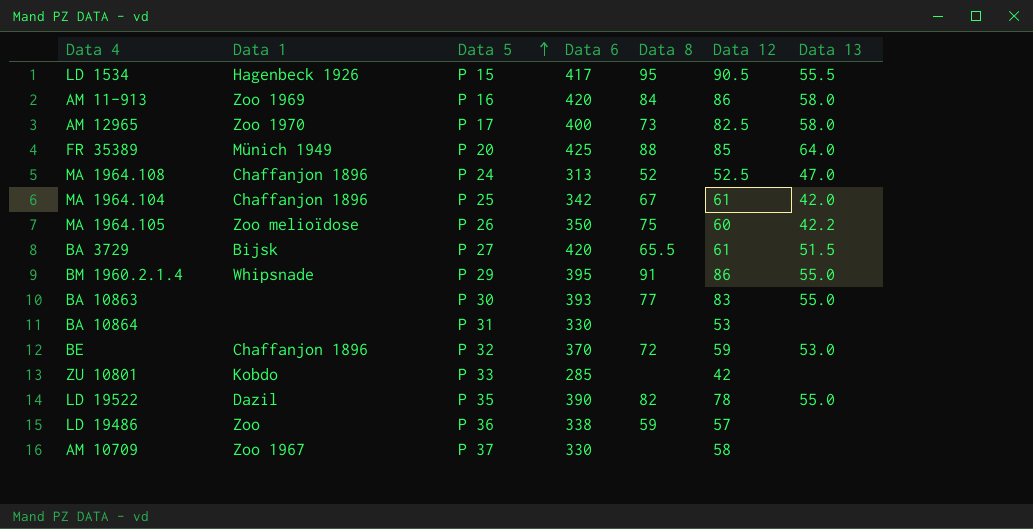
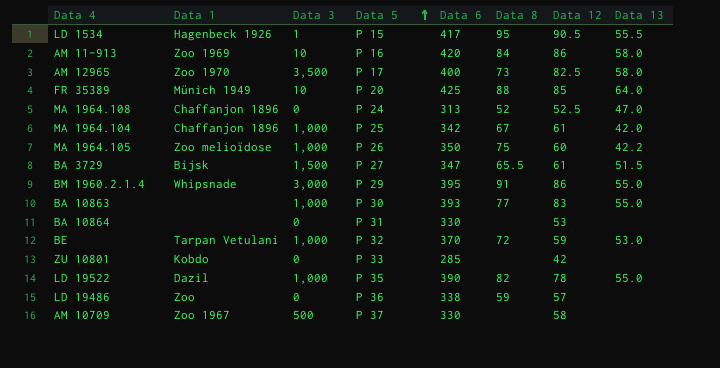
column Data 3 | position: none -> 3
BA 3729 | Data 6: 420 -> 347
BE | Data 1: Chaffanjon 1896 -> Tarpan Vetulani

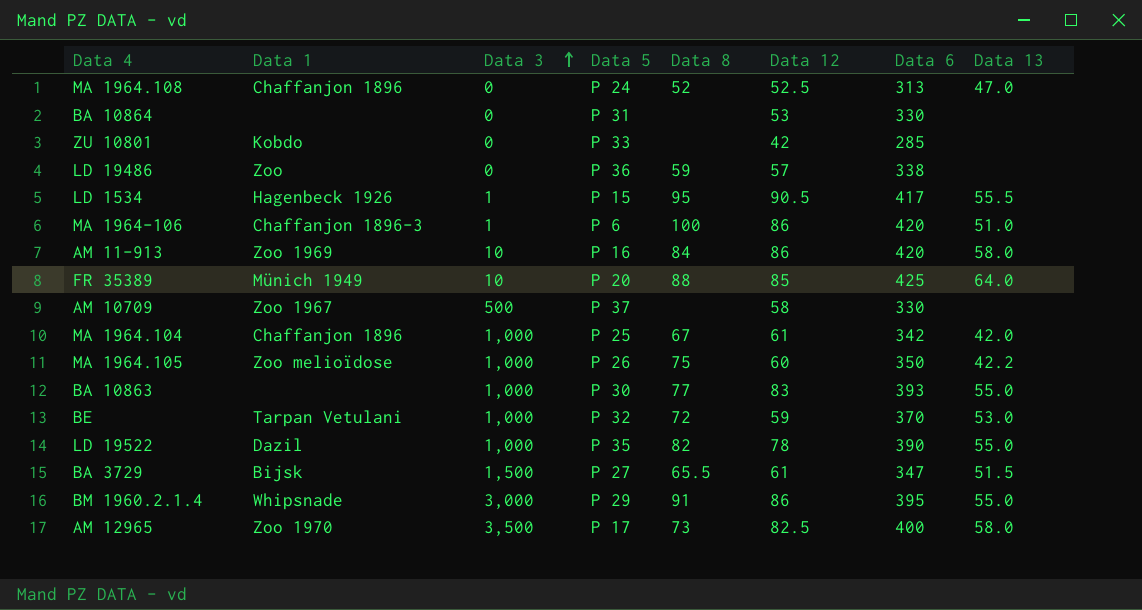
row order: Data 5 ascending -> Data 3 ascending
column Data 6 | position: 5 -> 7
row MA 1964-106: none -> Chaffanjon 1896-3 | 1 | P 6 | 100 | 86 | 420 | 51.0

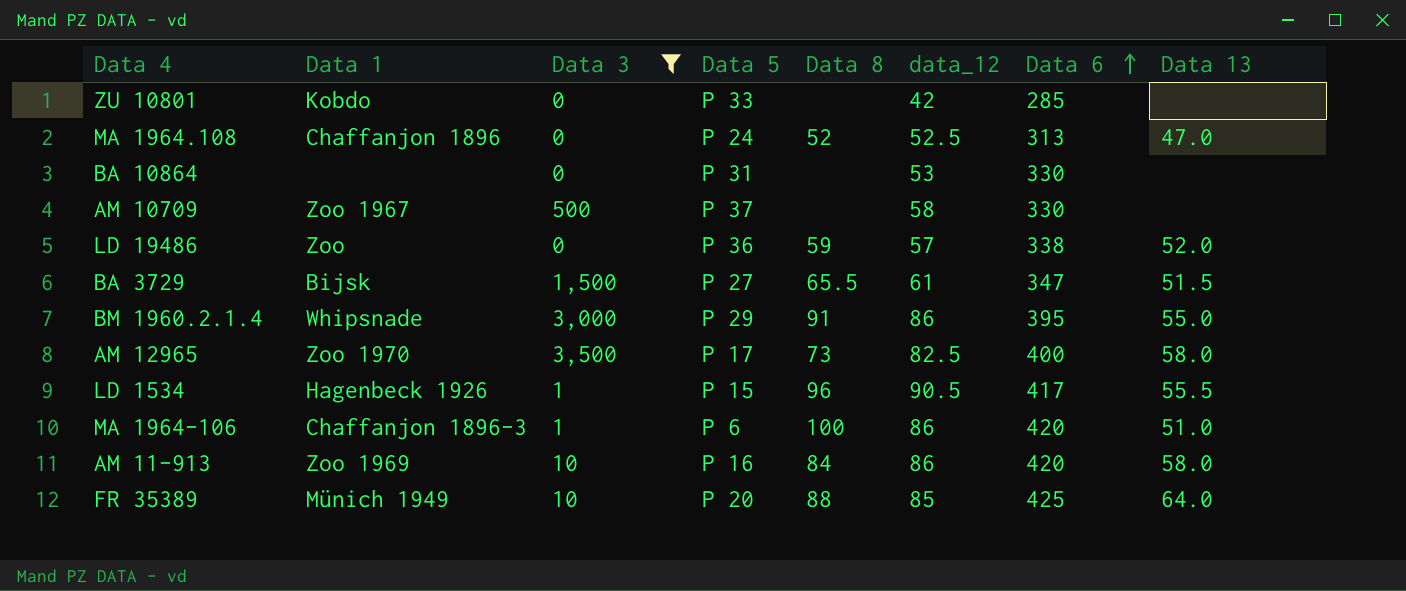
filter: none -> Data 3 != 1,000
row order: Data 3 ascending -> Data 6 ascending
column name: Data 12 -> data_12
LD 19486 | Data 13: none -> 52.0
LD 1534 | Data 8: 95 -> 96

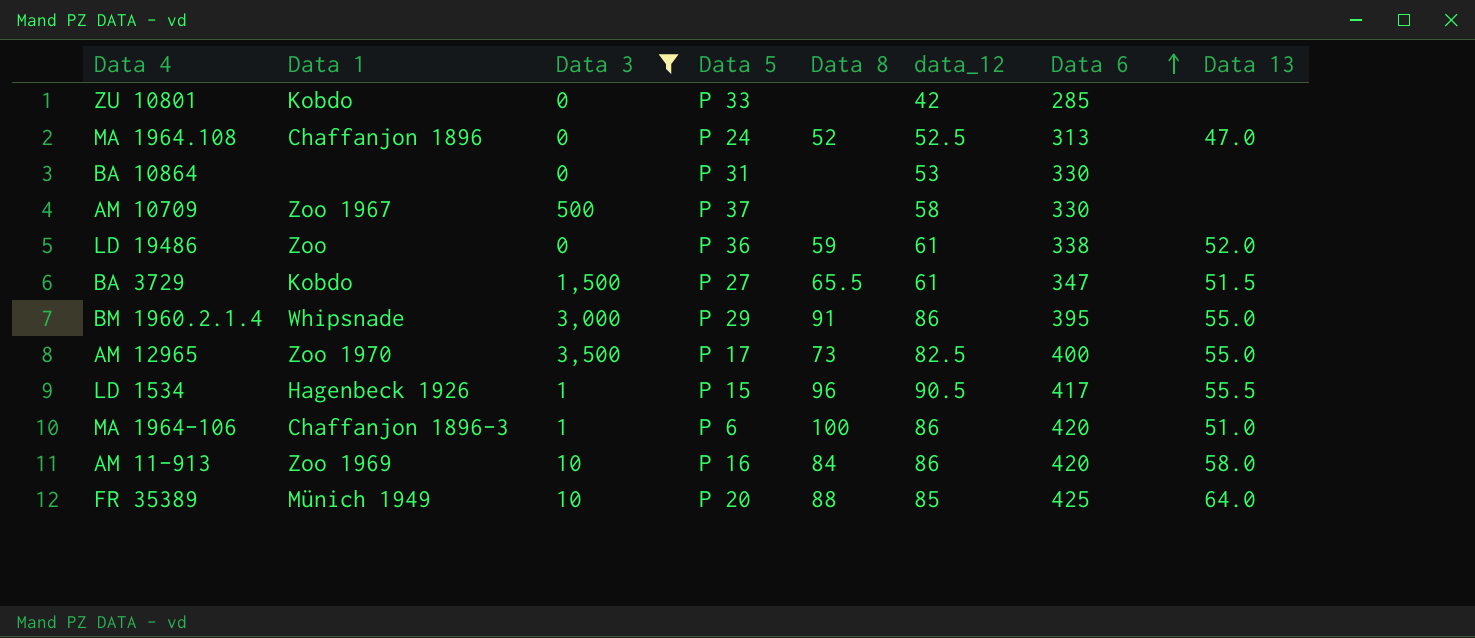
LD 19486 | data_12: 57 -> 61
BA 3729 | Data 1: Bijsk -> Kobdo
AM 12965 | Data 13: 58.0 -> 55.0

